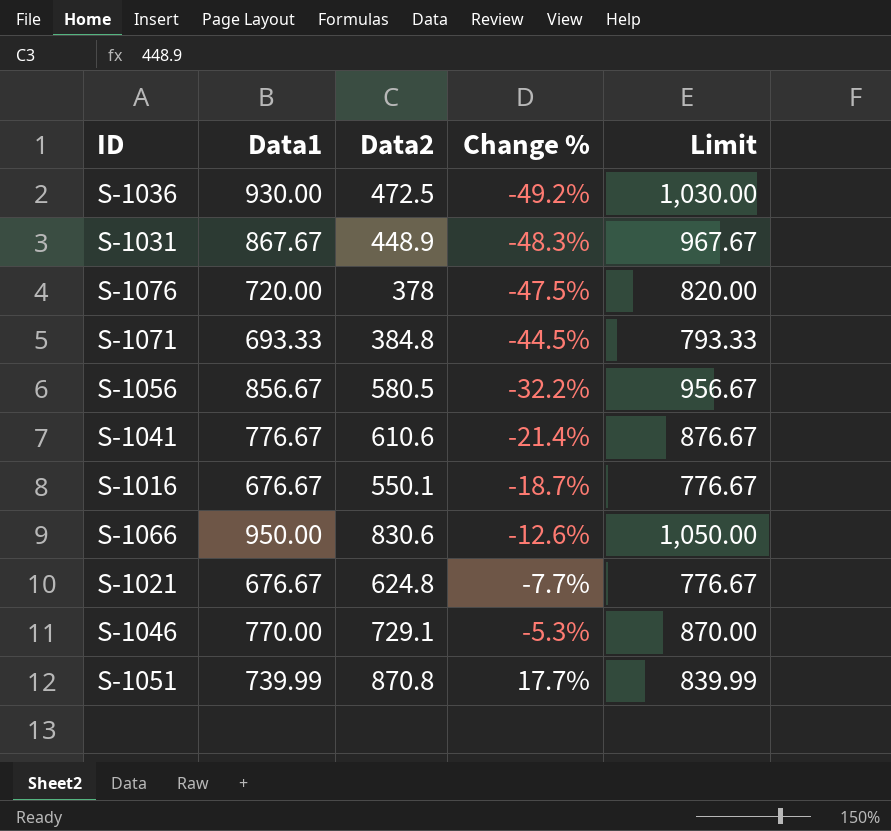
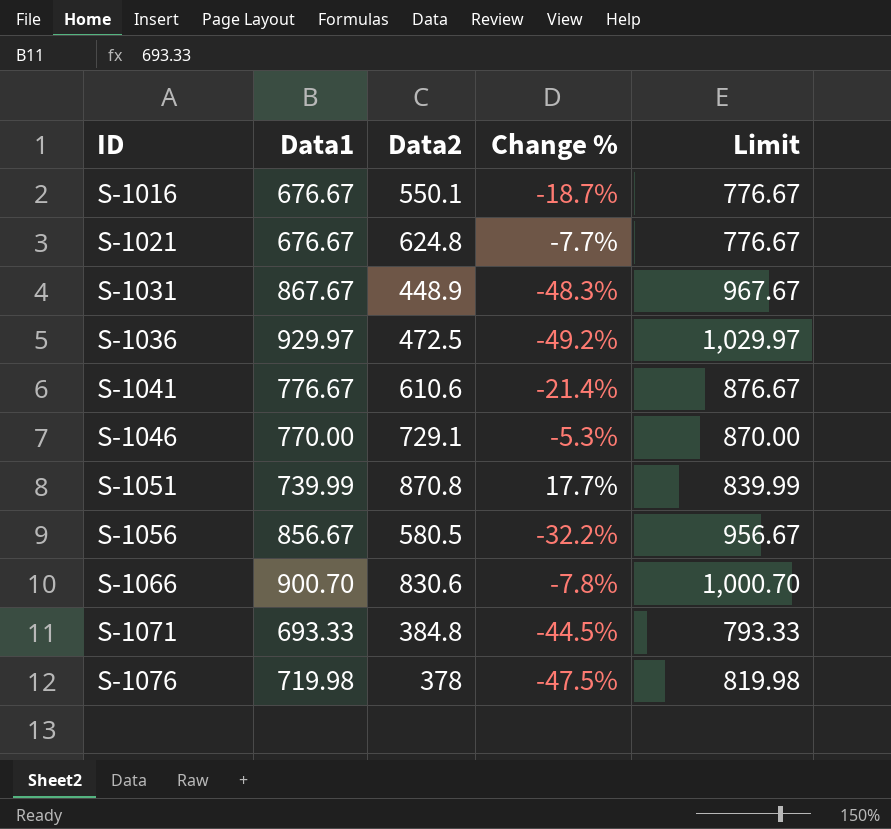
row order: Change % ascending -> ID ascending
S-1036 | Data1: 930.00 -> 929.97
S-1036 | Limit: 1,030.00 -> 1,029.97
S-1066 | Data1: 950.00 -> 900.70
S-1066 | Change %: -12.6% -> -7.8%
S-1066 | Limit: 1,050.00 -> 1,000.70
S-1076 | Data1: 720.00 -> 719.98
S-1076 | Limit: 820.00 -> 819.98

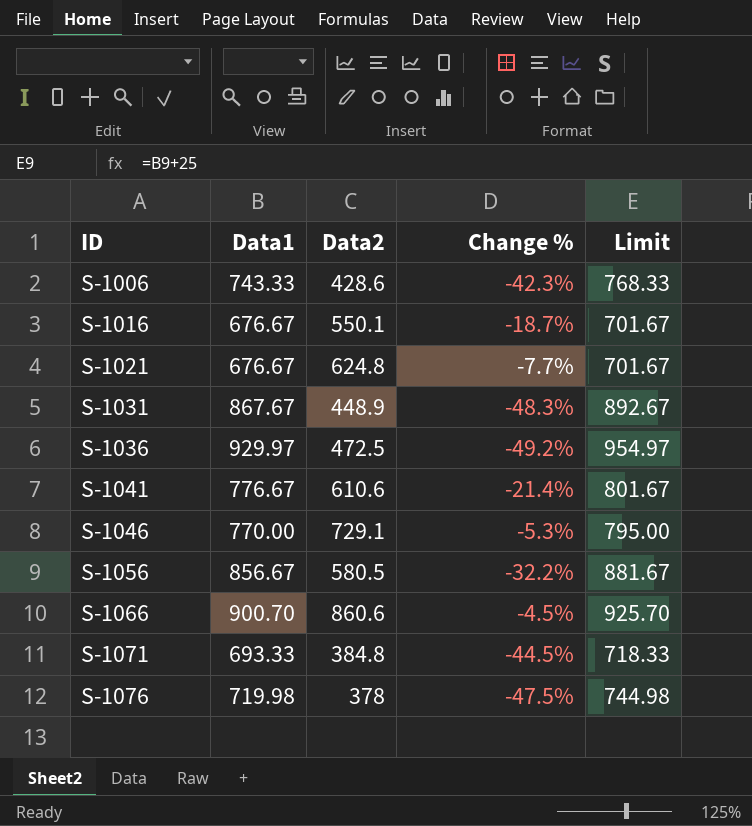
column Limit | formula: [Data1] + 100 -> [Data1] + 25
row S-1051: 739.99 | 870.8 | 17.7% | 839.99 -> none
row S-1006: none -> 743.33 | 428.6 | -42.3% | 768.33
S-1066 | Data2: 830.6 -> 860.6
S-1066 | Change %: -7.8% -> -4.5%

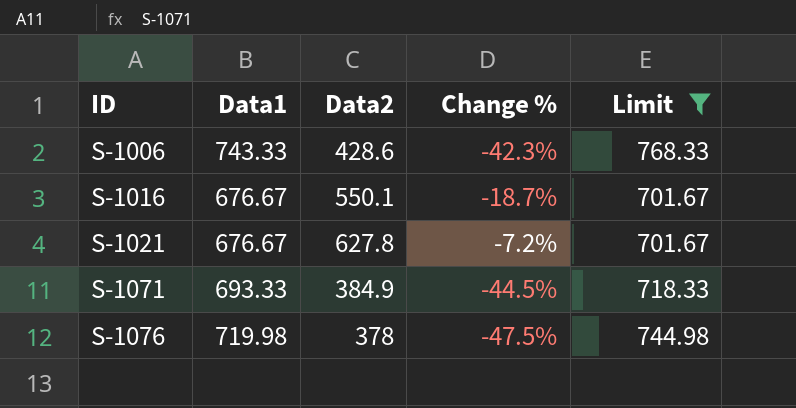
filter: none -> Limit <= 768.33
S-1021 | Data2: 624.8 -> 627.8
S-1021 | Change %: -7.7% -> -7.2%
S-1071 | Data2: 384.8 -> 384.9

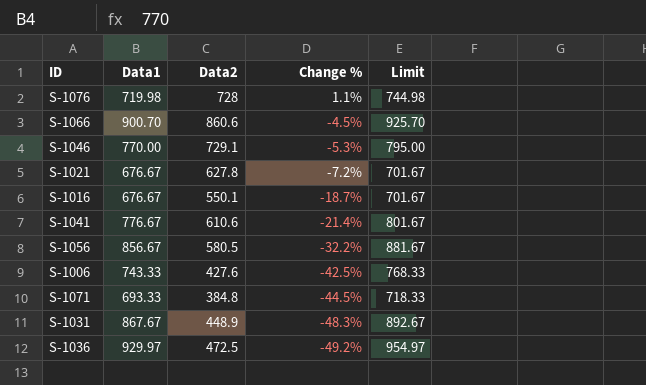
filter: Limit <= 768.33 -> none
row order: ID ascending -> Change % descending
S-1076 | Data2: 378 -> 728
S-1076 | Change %: -47.5% -> 1.1%
S-1006 | Data2: 428.6 -> 427.6
S-1006 | Change %: -42.3% -> -42.5%
S-1071 | Data2: 384.9 -> 384.8

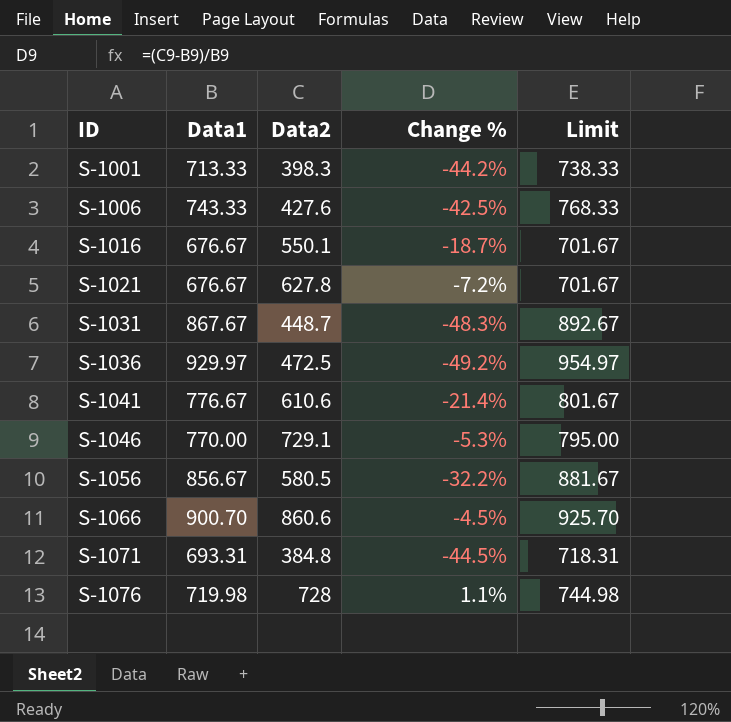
row order: Change % descending -> ID ascending
row S-1001: none -> 713.33 | 398.3 | -44.2% | 738.33
S-1031 | Data2: 448.9 -> 448.7
S-1071 | Data1: 693.33 -> 693.31
S-1071 | Limit: 718.33 -> 718.31

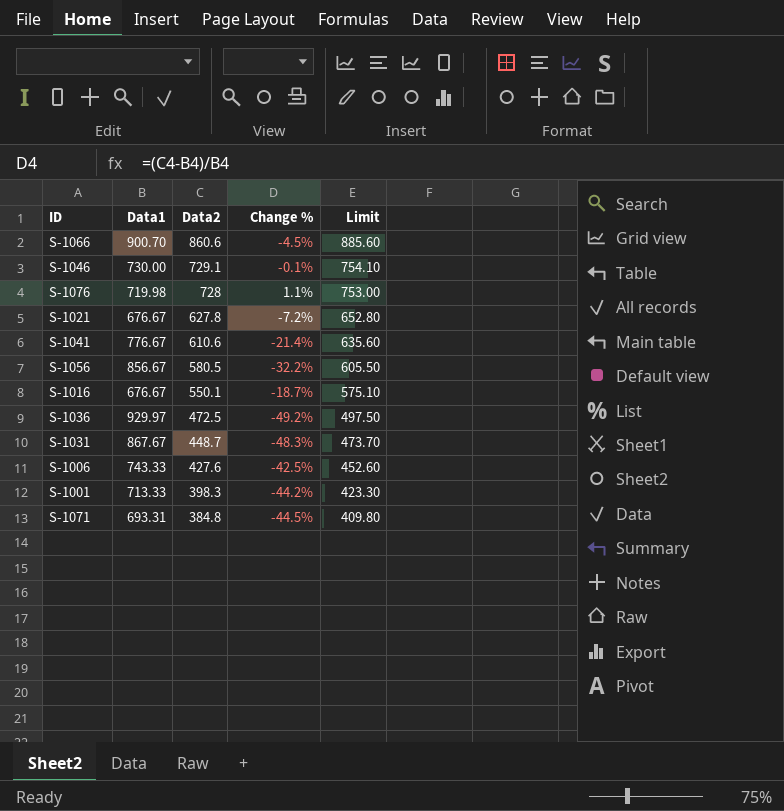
row order: ID ascending -> Data2 descending
column Limit | formula: [Data1] + 25 -> [Data2] + 25
S-1046 | Data1: 770.00 -> 730.00
S-1046 | Change %: -5.3% -> -0.1%

